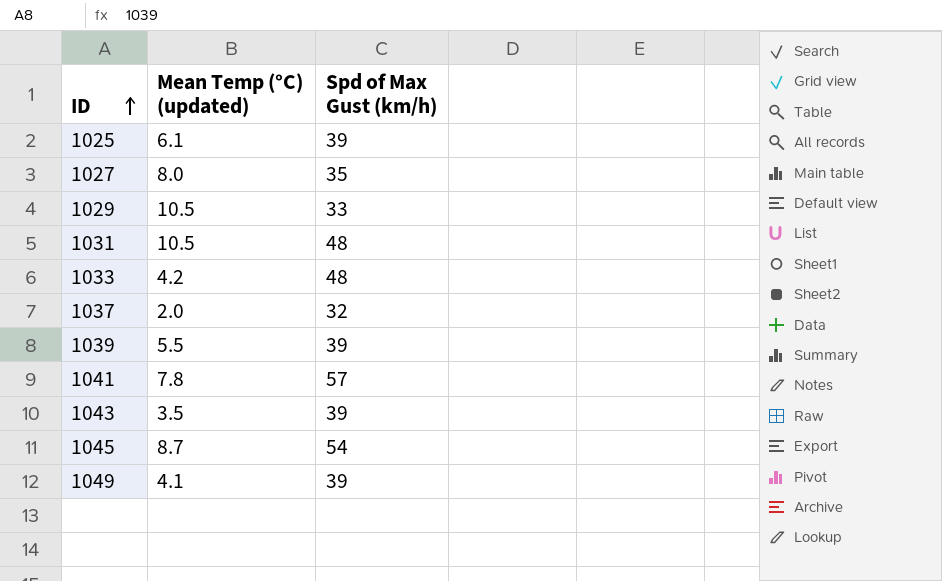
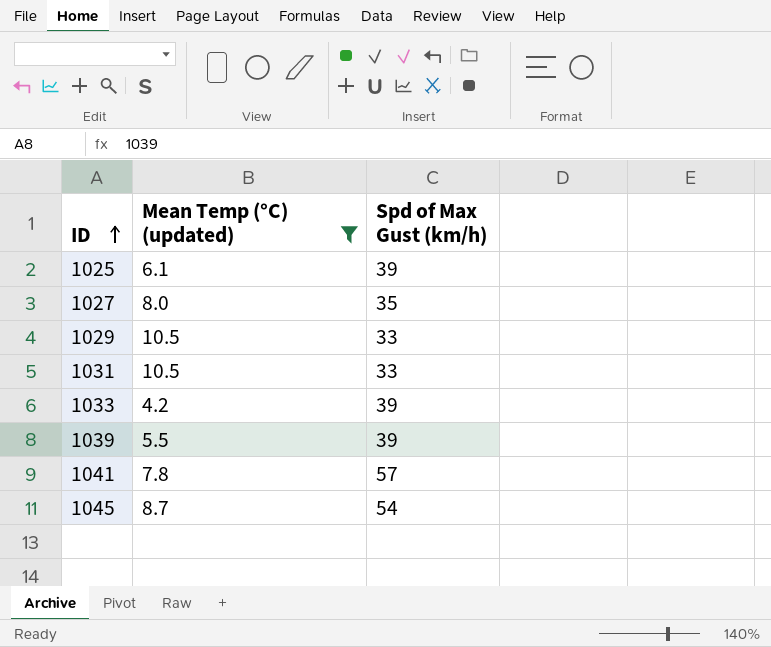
filter: none -> Mean Temp (°C) (updated) >= 4.2
1031 | Spd of Max Gust (km/h): 48 -> 33
1033 | Spd of Max Gust (km/h): 48 -> 39

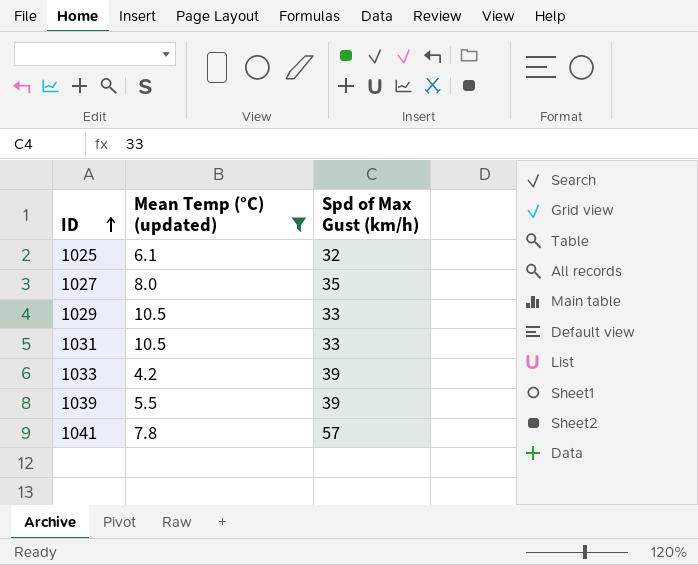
row 1045: 8.7 | 54 -> none
1025 | Spd of Max Gust (km/h): 39 -> 32

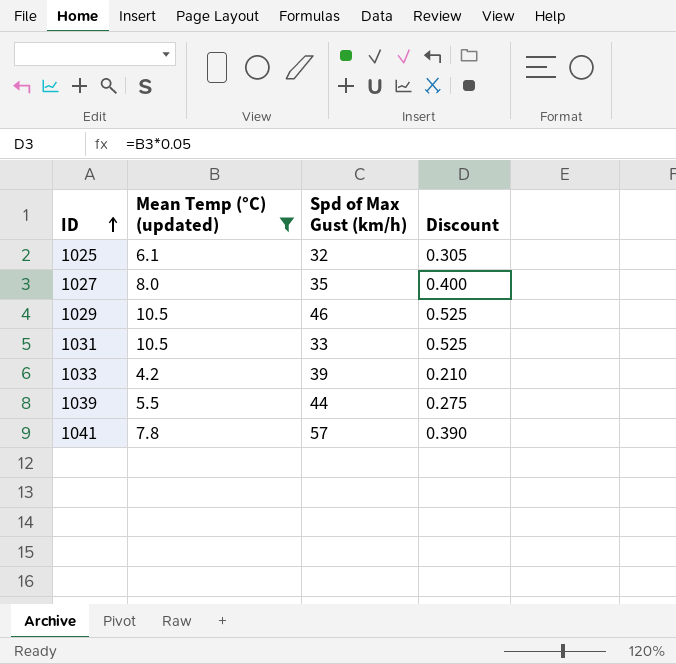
column Discount | formula: none -> [Mean Temp (°C) (updated)] * 0.05
1029 | Spd of Max Gust (km/h): 33 -> 46
1039 | Spd of Max Gust (km/h): 39 -> 44

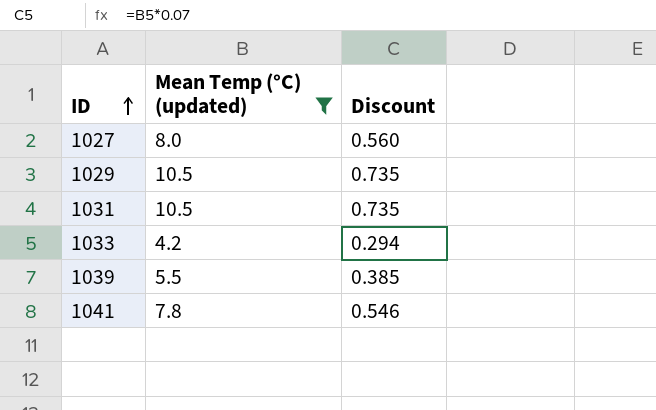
column Spd of Max Gust (km/h) | position: 3 -> none
column Discount | formula: [Mean Temp (°C) (updated)] * 0.05 -> [Mean Temp (°C) (updated)] * 0.07
row 1025: 6.1 | 32 | 0.305 -> none

